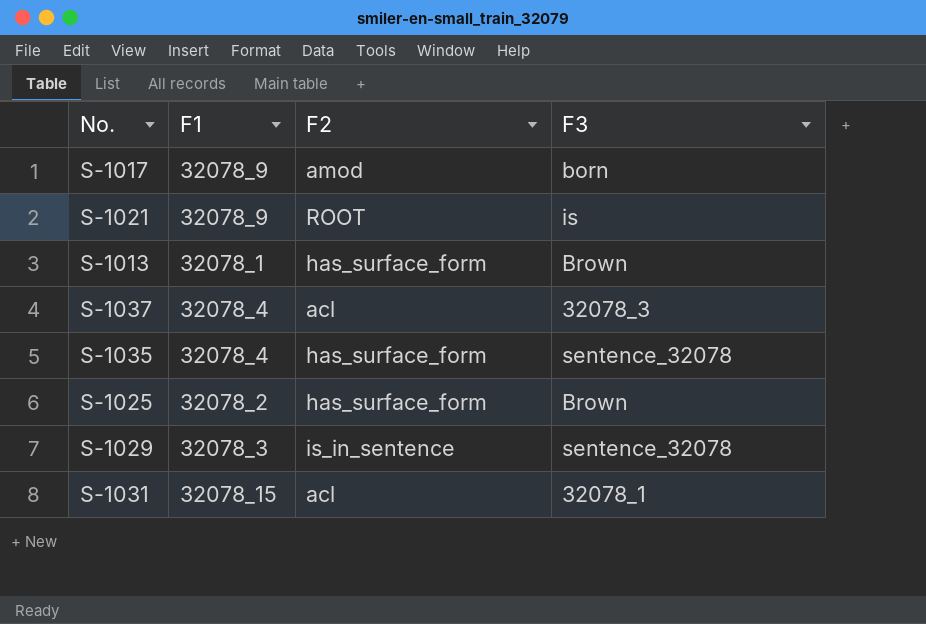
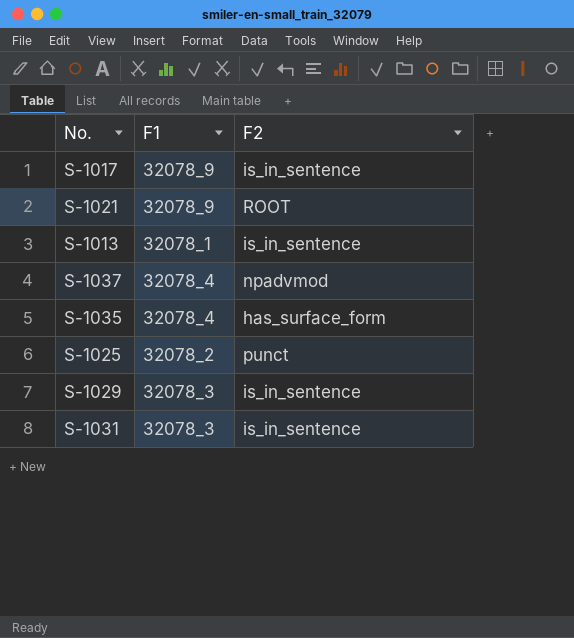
column F3 | position: 4 -> none
S-1017 | F2: amod -> is_in_sentence
S-1013 | F2: has_surface_form -> is_in_sentence
S-1037 | F2: acl -> npadvmod
S-1025 | F2: has_surface_form -> punct
S-1031 | F1: 32078_15 -> 32078_3
S-1031 | F2: acl -> is_in_sentence

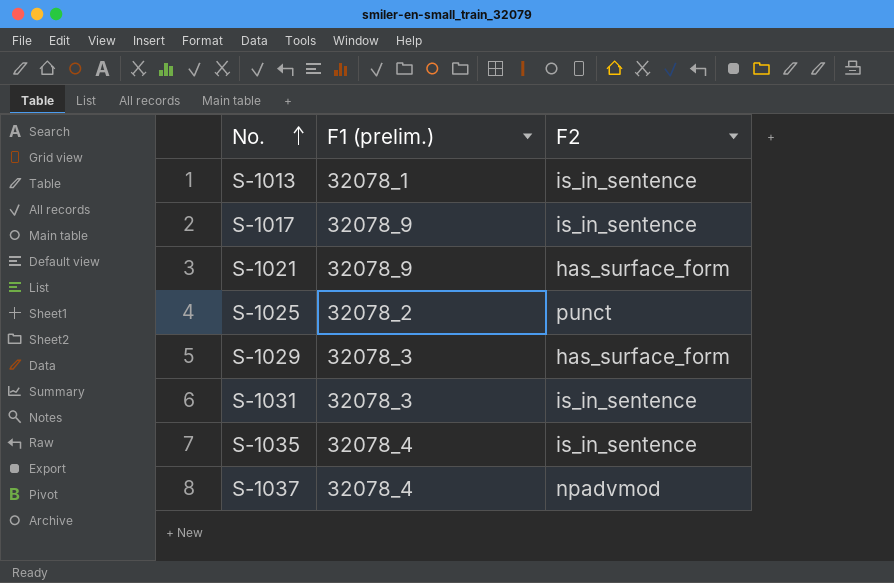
row order: none -> No. ascending
column name: F1 -> F1 (prelim.)
S-1021 | F2: ROOT -> has_surface_form
S-1029 | F2: is_in_sentence -> has_surface_form
S-1035 | F2: has_surface_form -> is_in_sentence

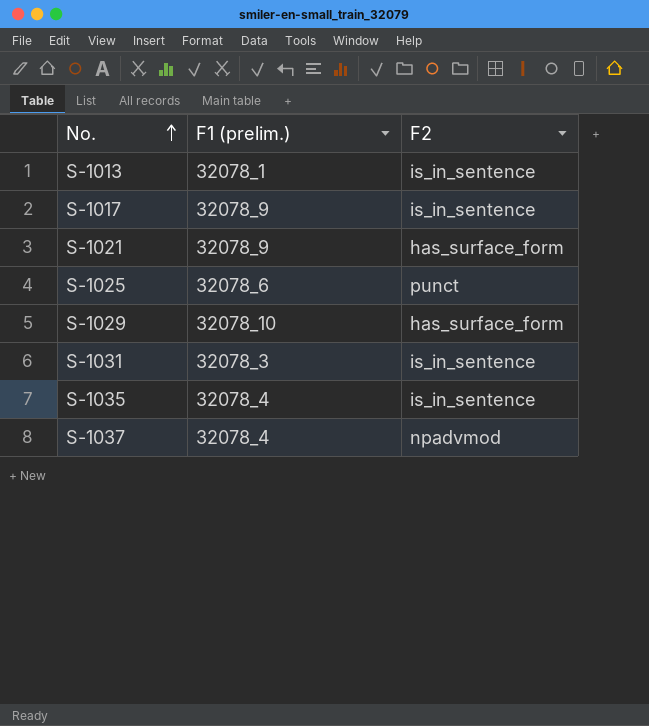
S-1025 | F1 (prelim.): 32078_2 -> 32078_6
S-1029 | F1 (prelim.): 32078_3 -> 32078_10

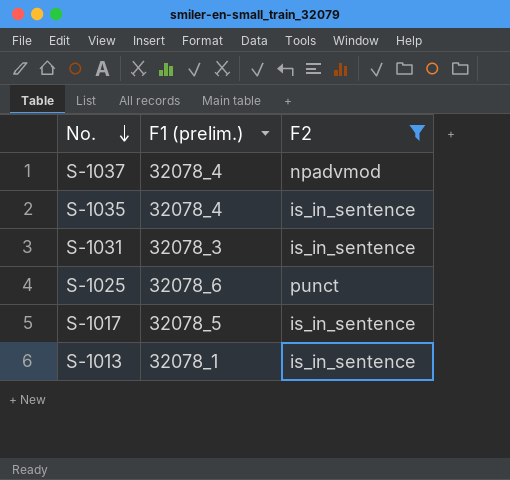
filter: none -> F2 != has_surface_form
row order: No. ascending -> No. descending
S-1017 | F1 (prelim.): 32078_9 -> 32078_5

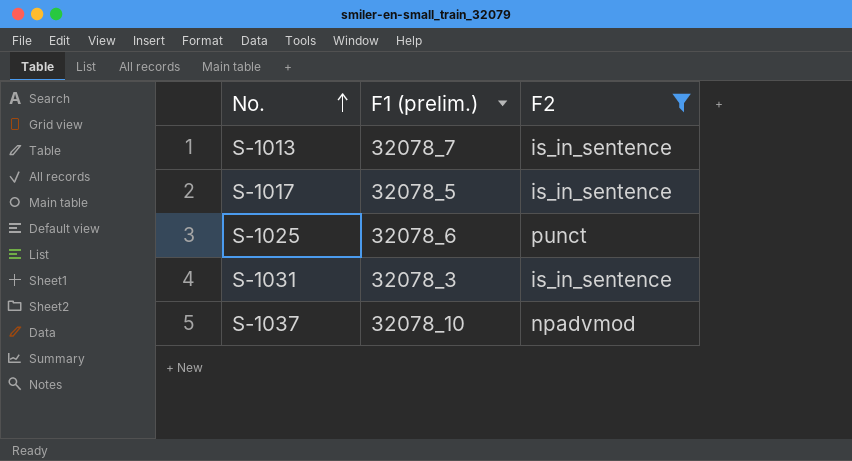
row order: No. descending -> No. ascending
row S-1035: 32078_4 | is_in_sentence -> none
S-1013 | F1 (prelim.): 32078_1 -> 32078_7
S-1037 | F1 (prelim.): 32078_4 -> 32078_10

